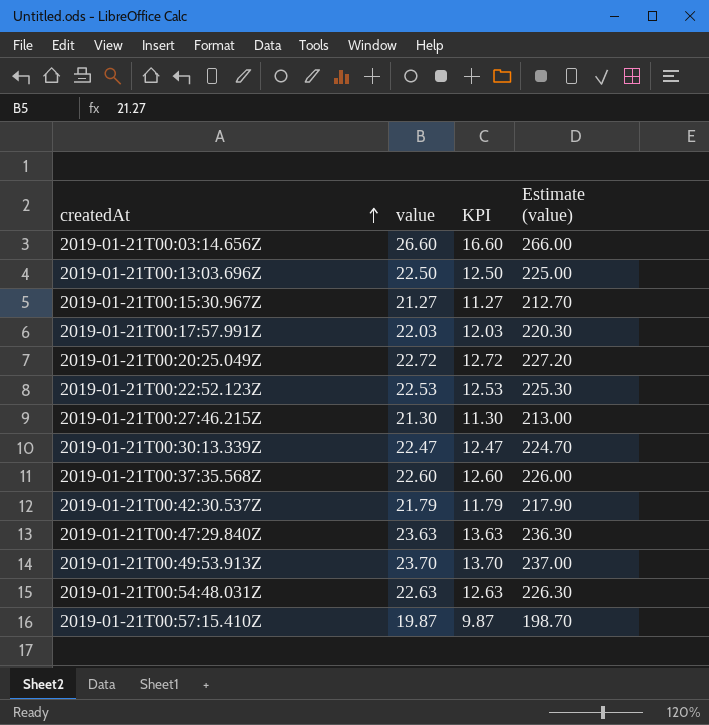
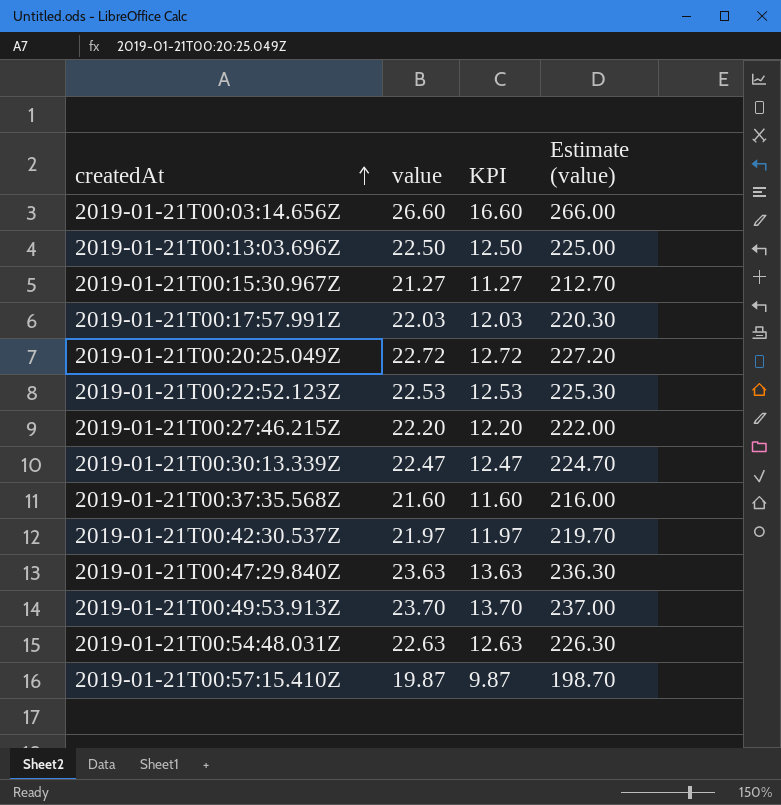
2019-01-21T00:27:46.215Z | value: 21.30 -> 22.20
2019-01-21T00:27:46.215Z | KPI: 11.30 -> 12.20
2019-01-21T00:27:46.215Z | Estimate (value): 213.00 -> 222.00
2019-01-21T00:37:35.568Z | value: 22.60 -> 21.60
2019-01-21T00:37:35.568Z | KPI: 12.60 -> 11.60
2019-01-21T00:37:35.568Z | Estimate (value): 226.00 -> 216.00
2019-01-21T00:42:30.537Z | value: 21.79 -> 21.97
2019-01-21T00:42:30.537Z | KPI: 11.79 -> 11.97
2019-01-21T00:42:30.537Z | Estimate (value): 217.90 -> 219.70

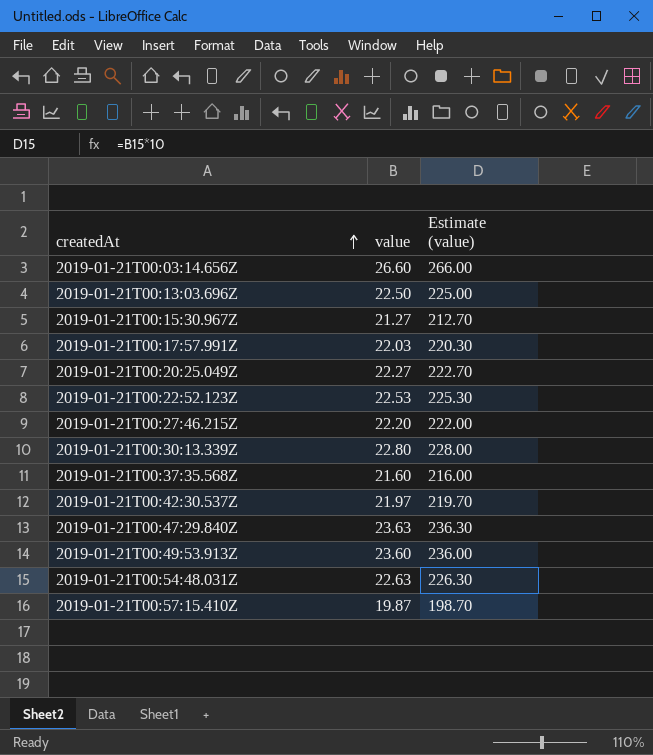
column KPI | formula: [value] - 10 -> none
2019-01-21T00:20:25.049Z | value: 22.72 -> 22.27
2019-01-21T00:20:25.049Z | Estimate (value): 227.20 -> 222.70
2019-01-21T00:30:13.339Z | value: 22.47 -> 22.80
2019-01-21T00:30:13.339Z | Estimate (value): 224.70 -> 228.00
2019-01-21T00:49:53.913Z | value: 23.70 -> 23.60
2019-01-21T00:49:53.913Z | Estimate (value): 237.00 -> 236.00

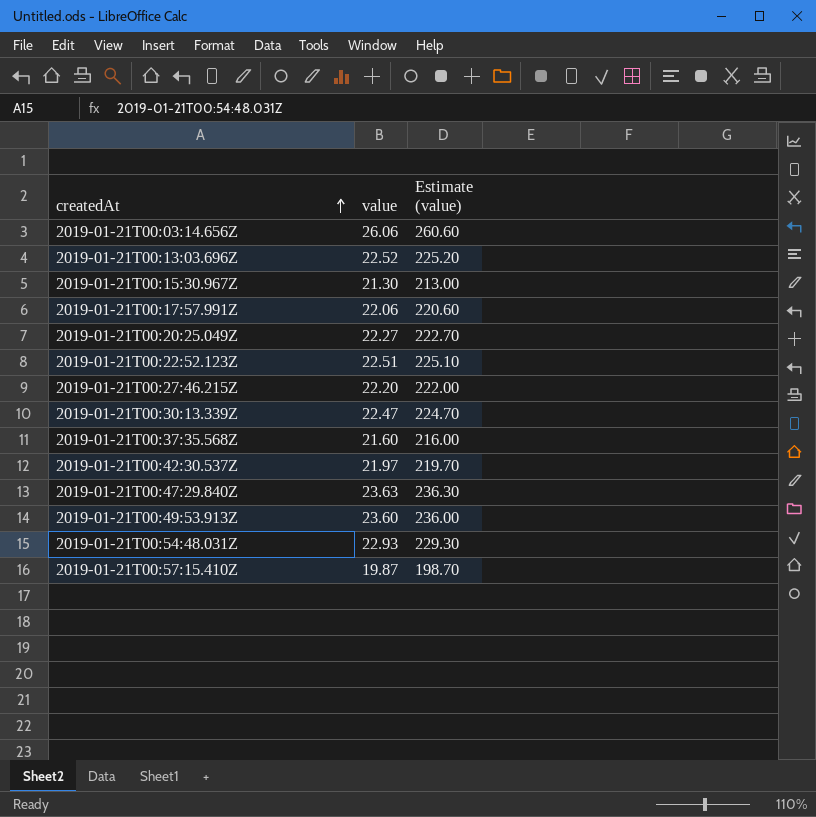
2019-01-21T00:03:14.656Z | value: 26.60 -> 26.06
2019-01-21T00:03:14.656Z | Estimate (value): 266.00 -> 260.60
2019-01-21T00:13:03.696Z | value: 22.50 -> 22.52
2019-01-21T00:13:03.696Z | Estimate (value): 225.00 -> 225.20
2019-01-21T00:15:30.967Z | value: 21.27 -> 21.30
2019-01-21T00:15:30.967Z | Estimate (value): 212.70 -> 213.00
2019-01-21T00:17:57.991Z | value: 22.03 -> 22.06
2019-01-21T00:17:57.991Z | Estimate (value): 220.30 -> 220.60
2019-01-21T00:22:52.123Z | value: 22.53 -> 22.51
2019-01-21T00:22:52.123Z | Estimate (value): 225.30 -> 225.10
2019-01-21T00:30:13.339Z | value: 22.80 -> 22.47
2019-01-21T00:30:13.339Z | Estimate (value): 228.00 -> 224.70
2019-01-21T00:54:48.031Z | value: 22.63 -> 22.93
2019-01-21T00:54:48.031Z | Estimate (value): 226.30 -> 229.30

